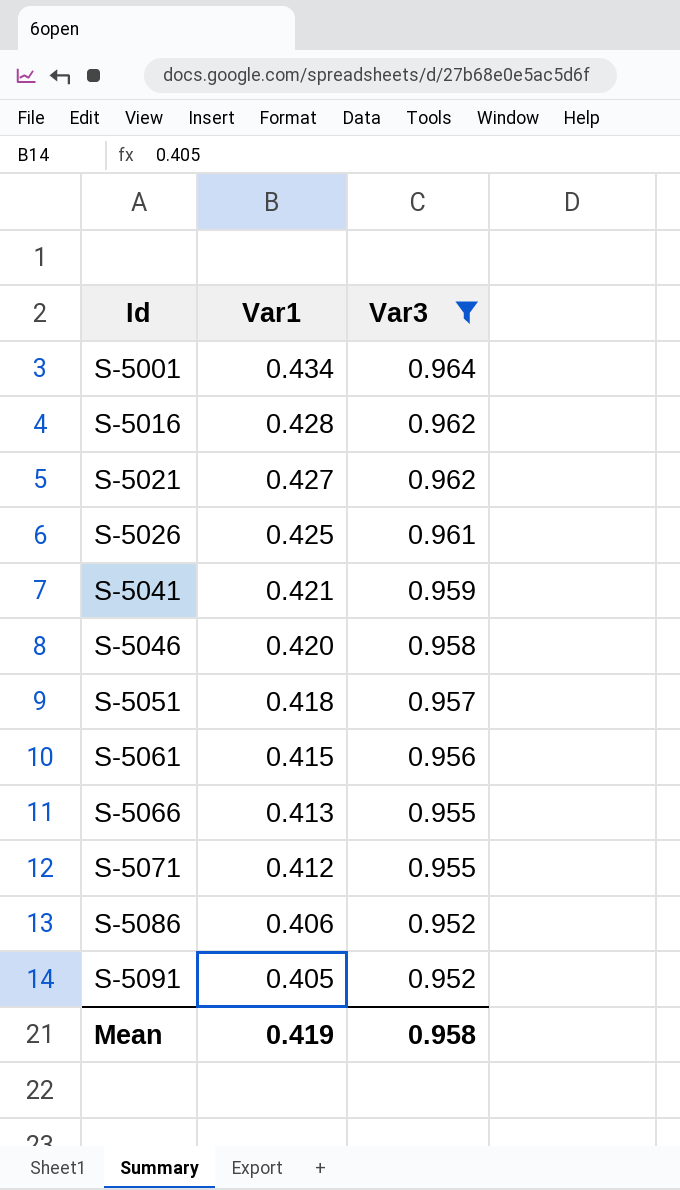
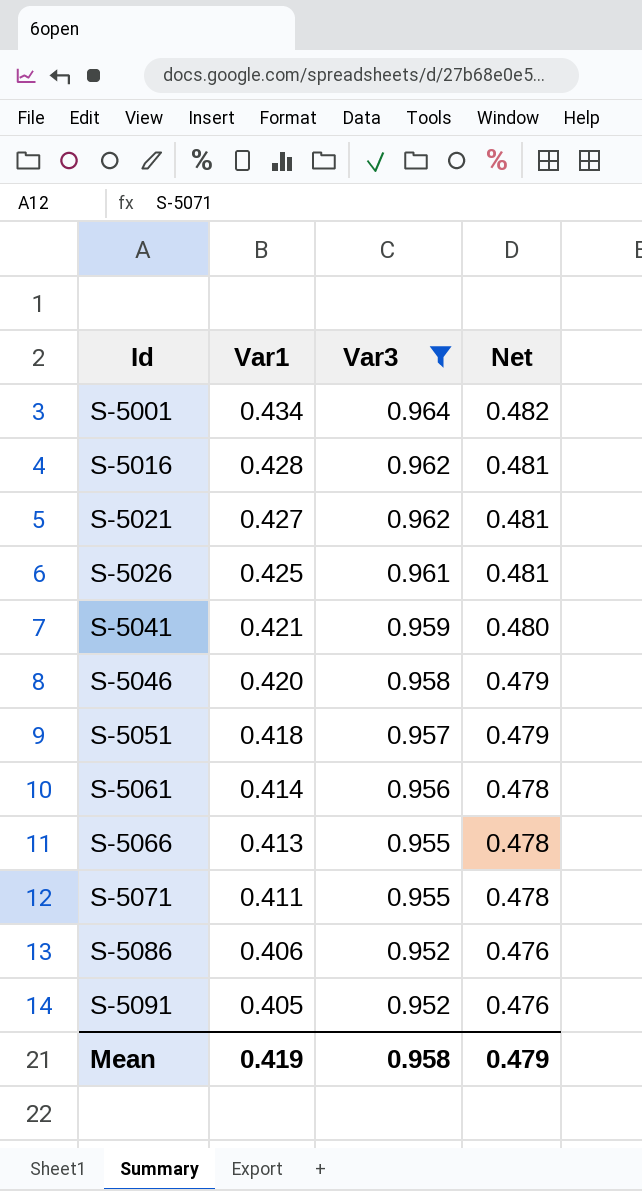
column Net | formula: none -> [Var3] * 0.5
S-5061 | Var1: 0.415 -> 0.414
S-5071 | Var1: 0.412 -> 0.411

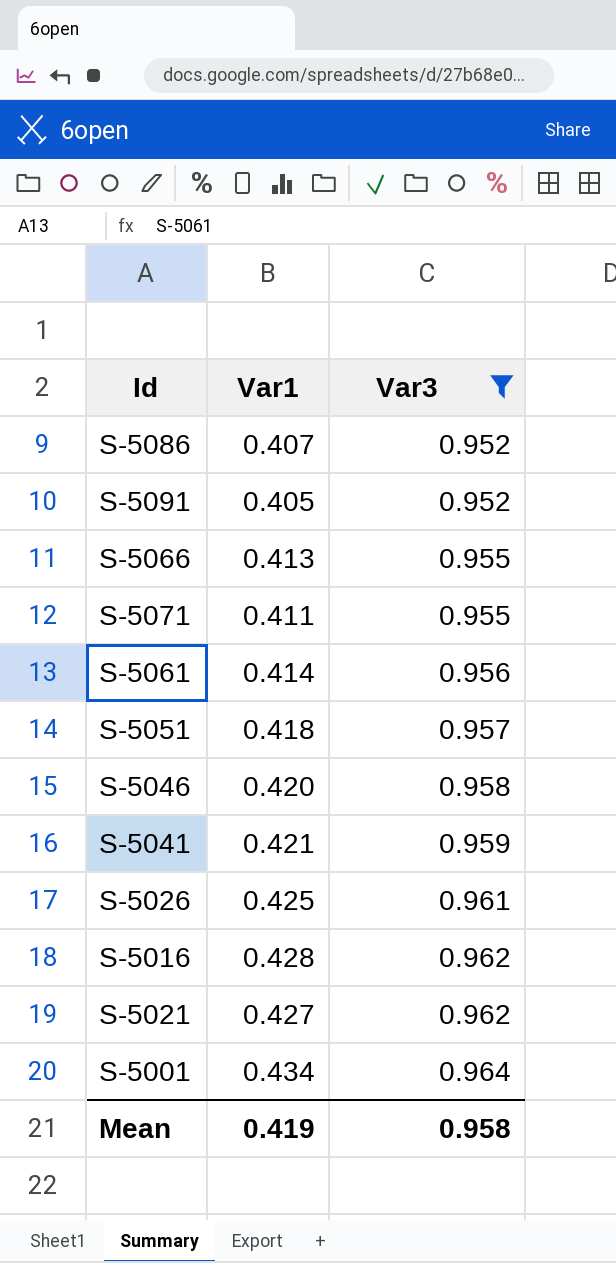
row order: Id ascending -> Var3 ascending
column Net | formula: [Var3] * 0.5 -> none
S-5086 | Var1: 0.406 -> 0.407

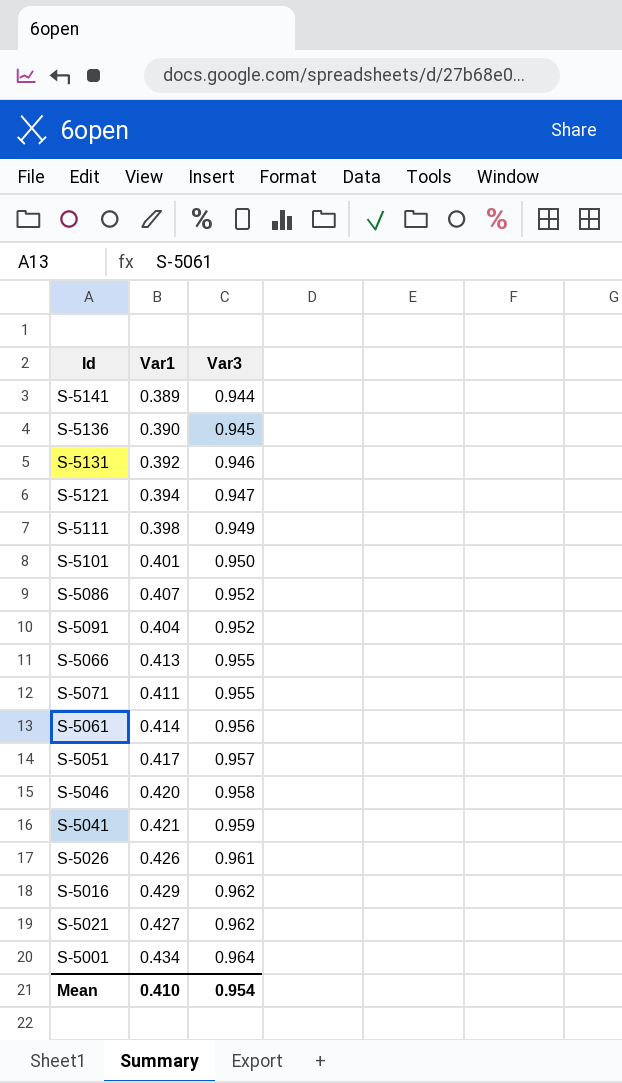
filter: Var3 >= 0.952 -> none
S-5091 | Var1: 0.405 -> 0.404
S-5051 | Var1: 0.418 -> 0.417
S-5026 | Var1: 0.425 -> 0.426
S-5016 | Var1: 0.428 -> 0.429
Mean | Var1: 0.419 -> 0.410
Mean | Var3: 0.958 -> 0.954

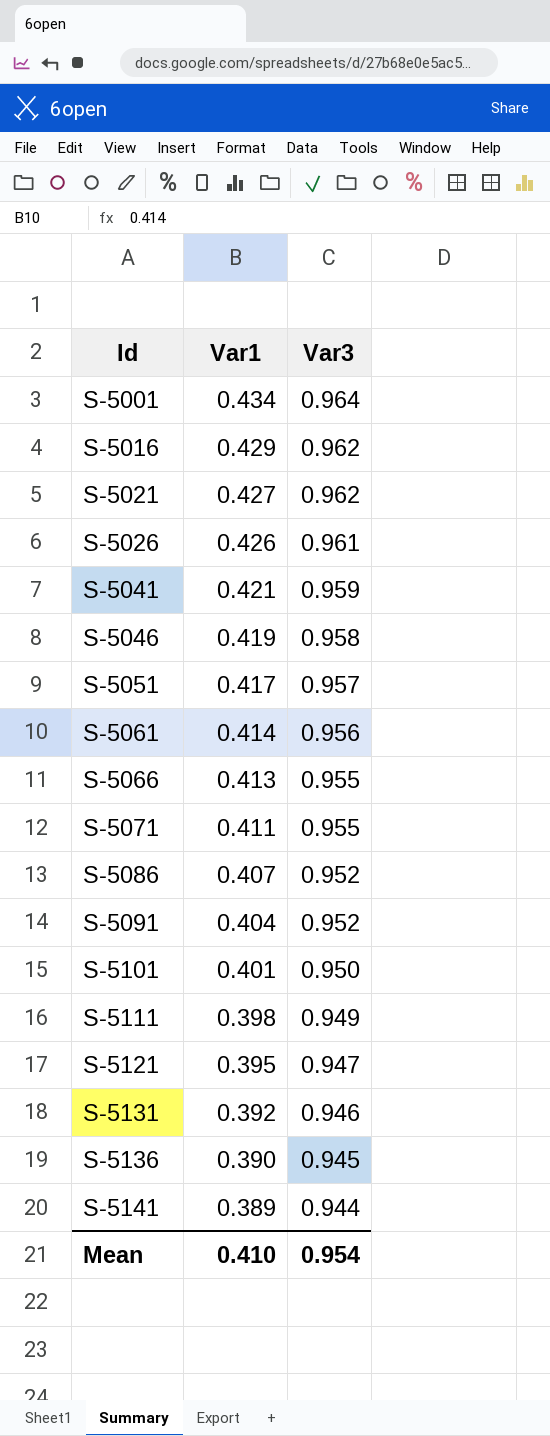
row order: Var3 ascending -> Id ascending
S-5046 | Var1: 0.420 -> 0.419
S-5121 | Var1: 0.394 -> 0.395

